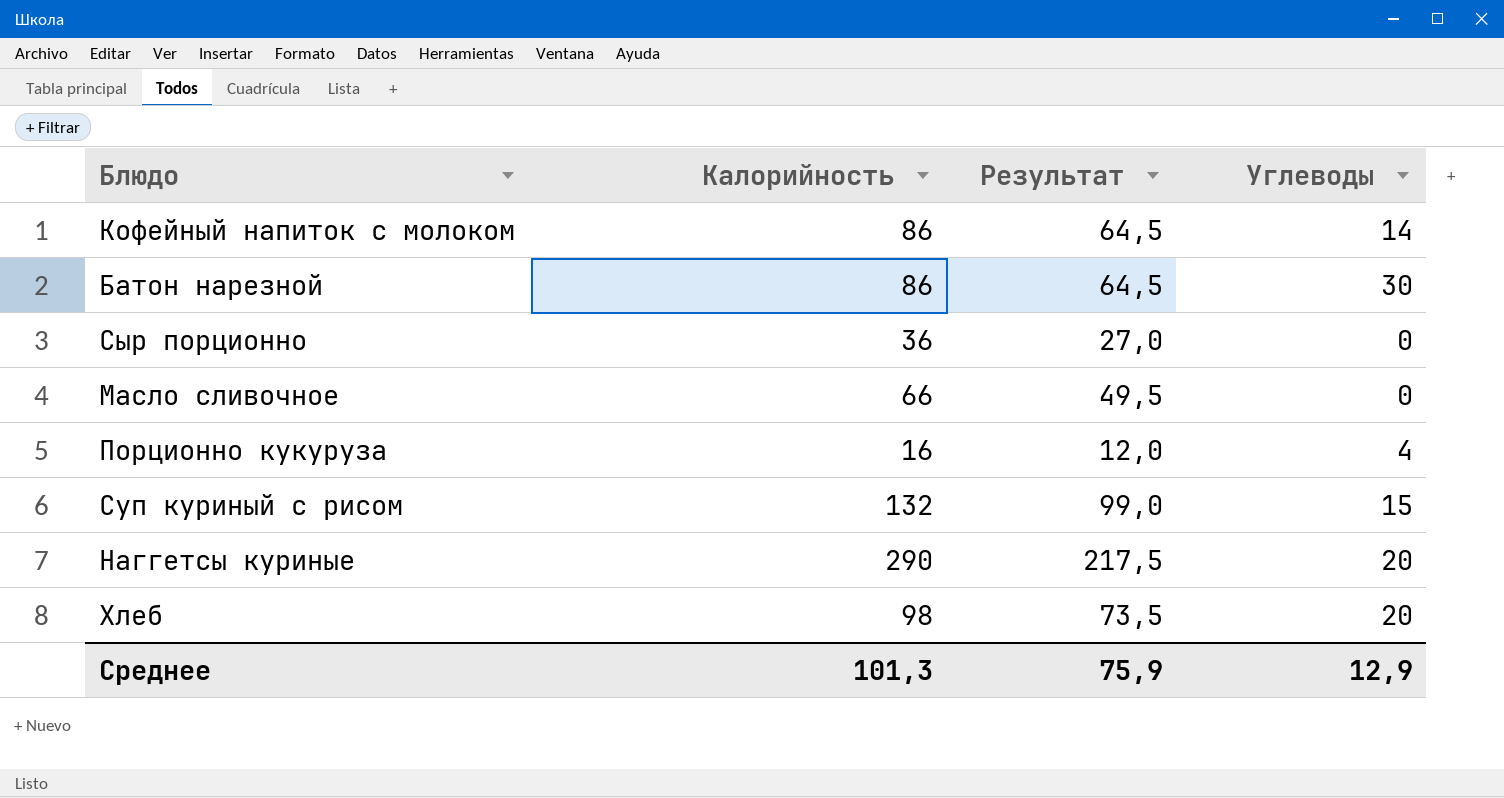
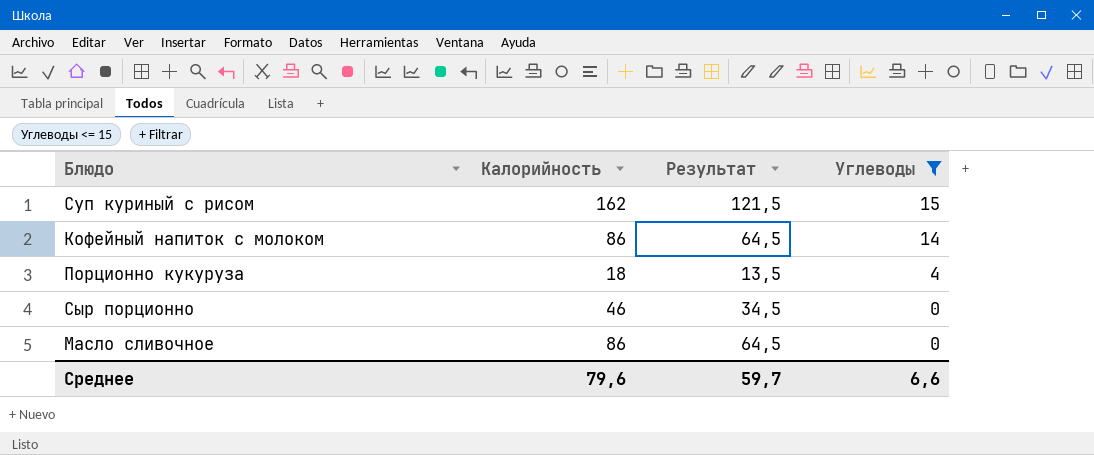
filter: none -> Углеводы <= 15
row order: none -> Углеводы descending
Суп куриный с рисом | Калорийность: 132 -> 162
Суп куриный с рисом | Результат: 99,0 -> 121,5
Порционно кукуруза | Калорийность: 16 -> 18
Порционно кукуруза | Результат: 12,0 -> 13,5
Сыр порционно | Калорийность: 36 -> 46
Сыр порционно | Результат: 27,0 -> 34,5
Масло сливочное | Калорийность: 66 -> 86
Масло сливочное | Результат: 49,5 -> 64,5
Среднее | Калорийность: 101,3 -> 79,6
Среднее | Результат: 75,9 -> 59,7
Среднее | Углеводы: 12,9 -> 6,6

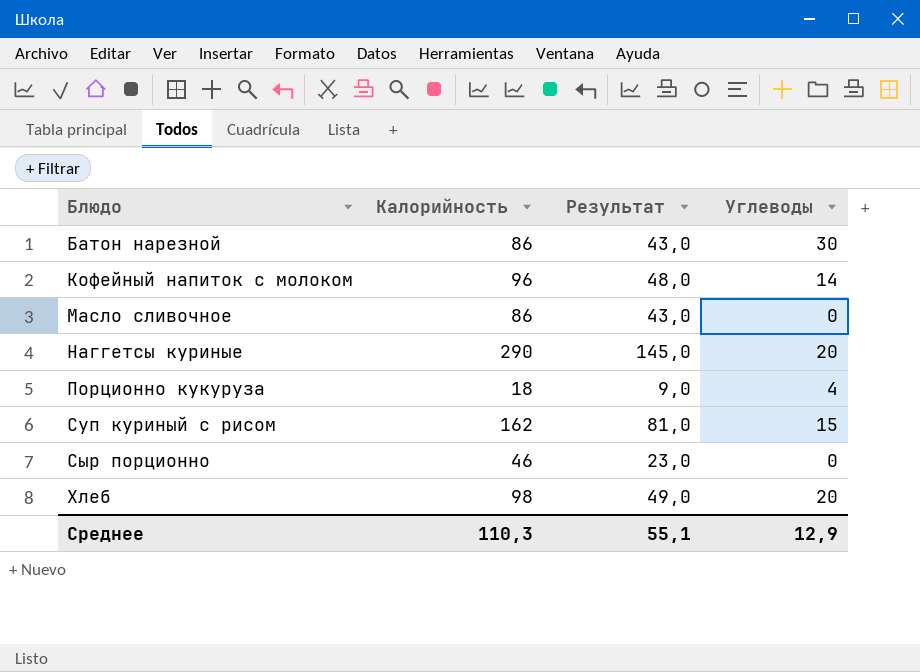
filter: Углеводы <= 15 -> none
row order: Углеводы descending -> Блюдо ascending
column Результат | formula: [Калорийность] * 0,75 -> [Калорийность] * 0,5
Кофейный напиток с молоком | Калорийность: 86 -> 96
Среднее | Калорийность: 79,6 -> 110,3
Среднее | Результат: 59,7 -> 55,1
Среднее | Углеводы: 6,6 -> 12,9

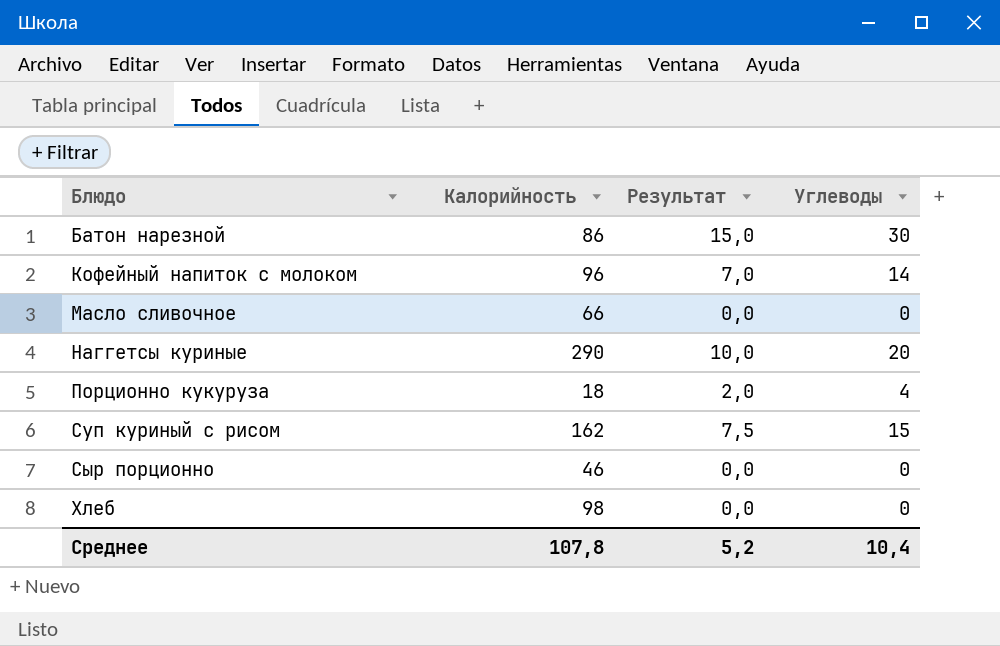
column Результат | formula: [Калорийность] * 0,5 -> [Углеводы] * 0,5
Масло сливочное | Калорийность: 86 -> 66
Хлеб | Углеводы: 20 -> 0
Среднее | Калорийность: 110,3 -> 107,8
Среднее | Результат: 55,1 -> 5,2
Среднее | Углеводы: 12,9 -> 10,4

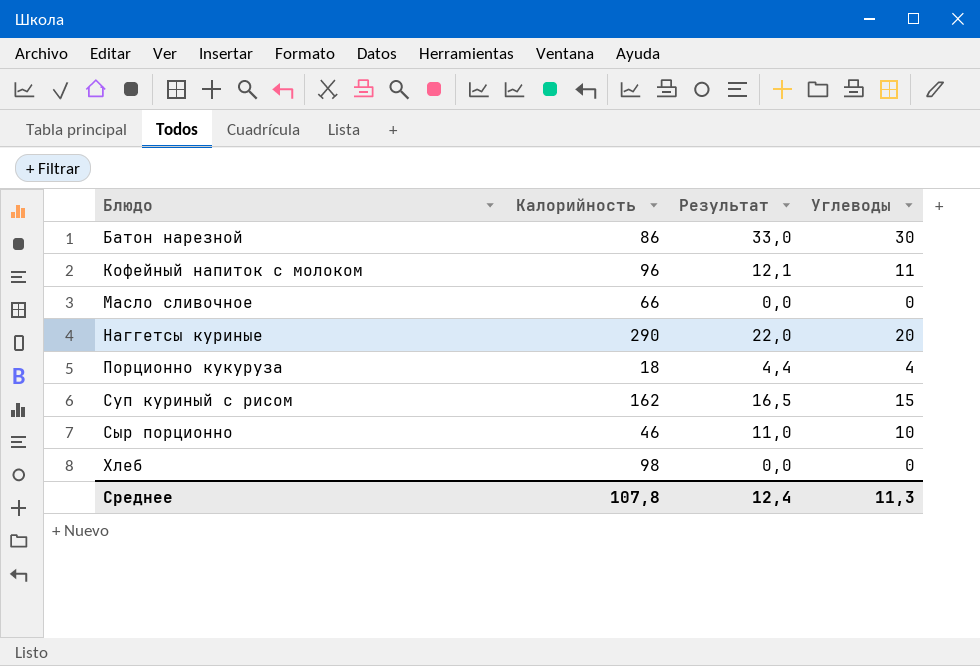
column Результат | formula: [Углеводы] * 0,5 -> [Углеводы] * 1,1
Кофейный напиток с молоком | Углеводы: 14 -> 11
Сыр порционно | Углеводы: 0 -> 10
Среднее | Результат: 5,2 -> 12,4
Среднее | Углеводы: 10,4 -> 11,3

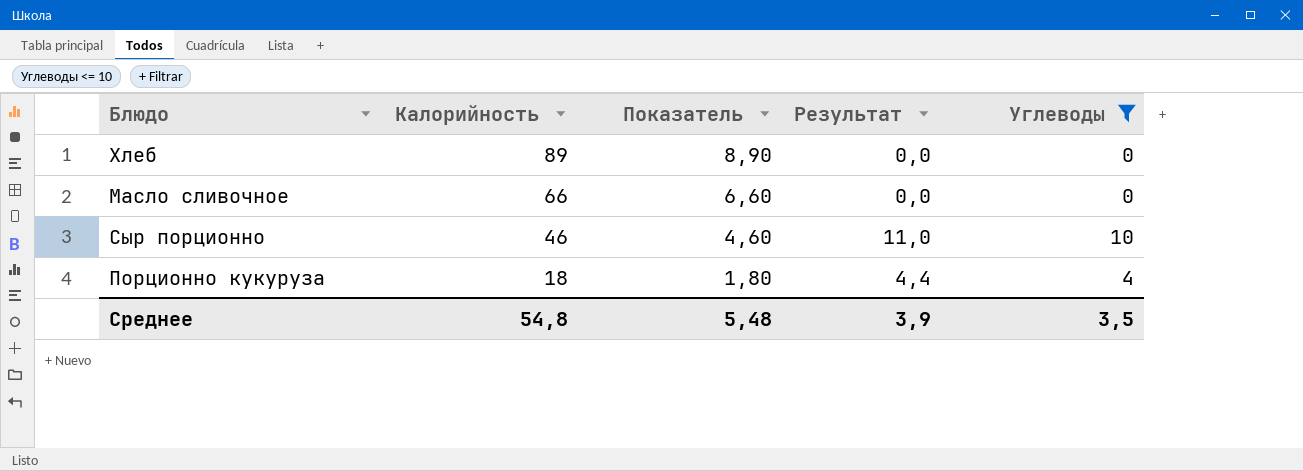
filter: none -> Углеводы <= 10
row order: Блюдо ascending -> Калорийность descending
column Показатель | formula: none -> [Калорийность] * 0,1
Хлеб | Калорийность: 98 -> 89
Среднее | Калорийность: 107,8 -> 54,8
Среднее | Результат: 12,4 -> 3,9
Среднее | Углеводы: 11,3 -> 3,5

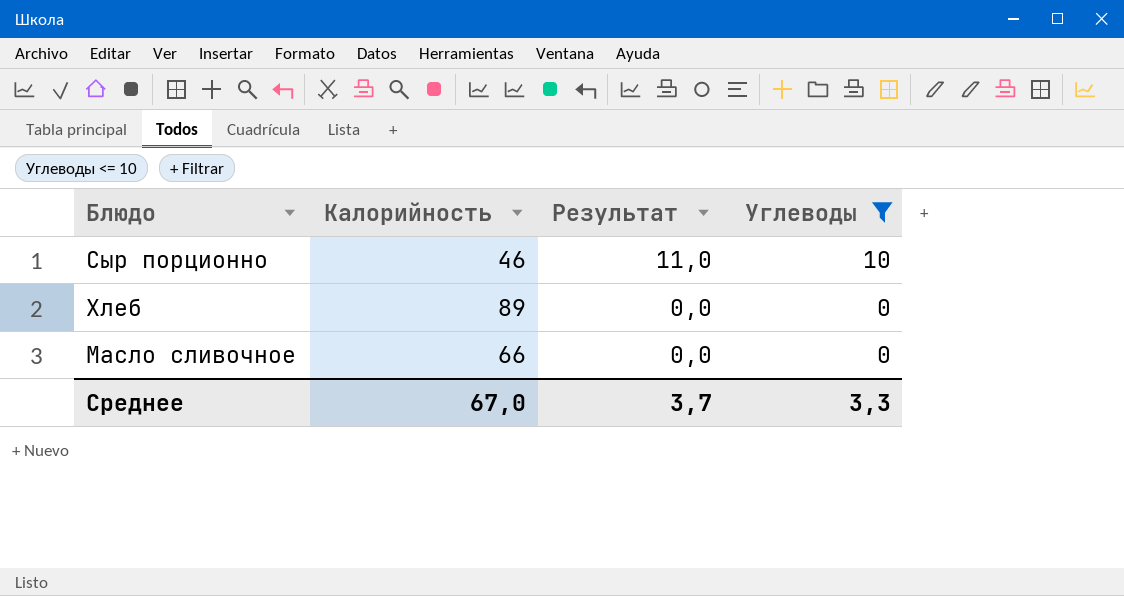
row order: Калорийность descending -> Результат descending
column Показатель | formula: [Калорийность] * 0,1 -> none
row Порционно кукуруза: 18 | 1,80 | 4,4 | 4 -> none
Среднее | Калорийность: 54,8 -> 67,0
Среднее | Результат: 3,9 -> 3,7
Среднее | Углеводы: 3,5 -> 3,3

